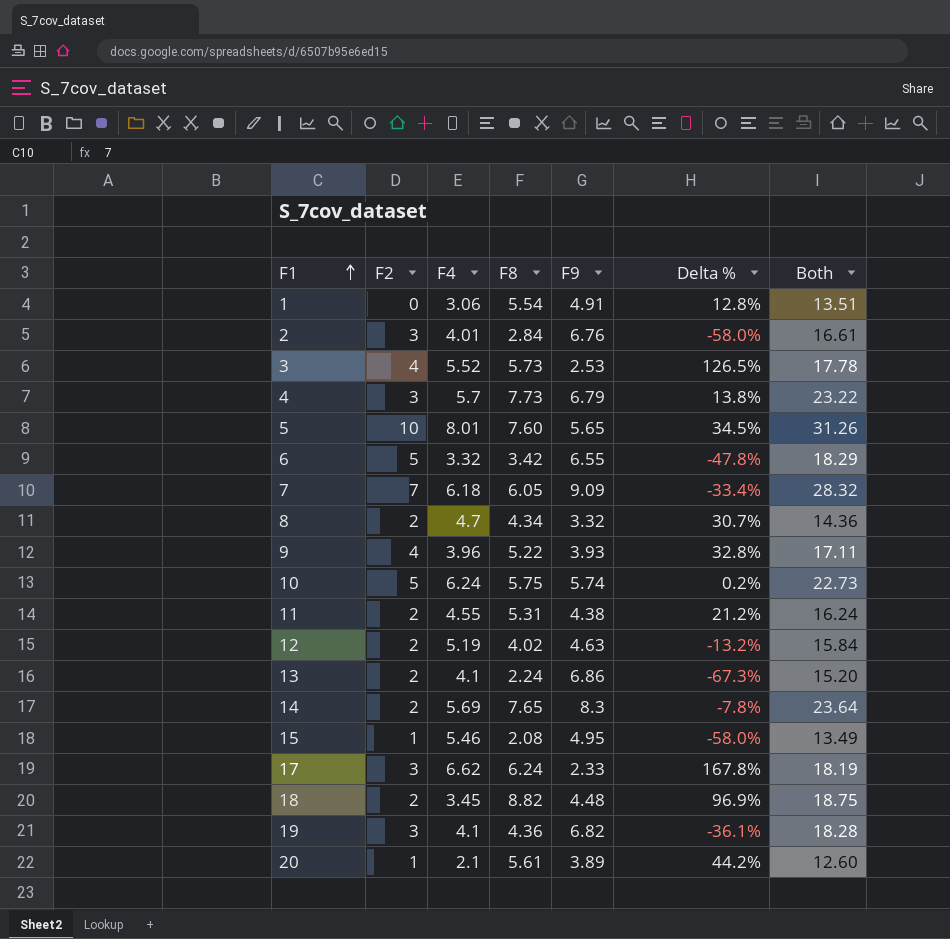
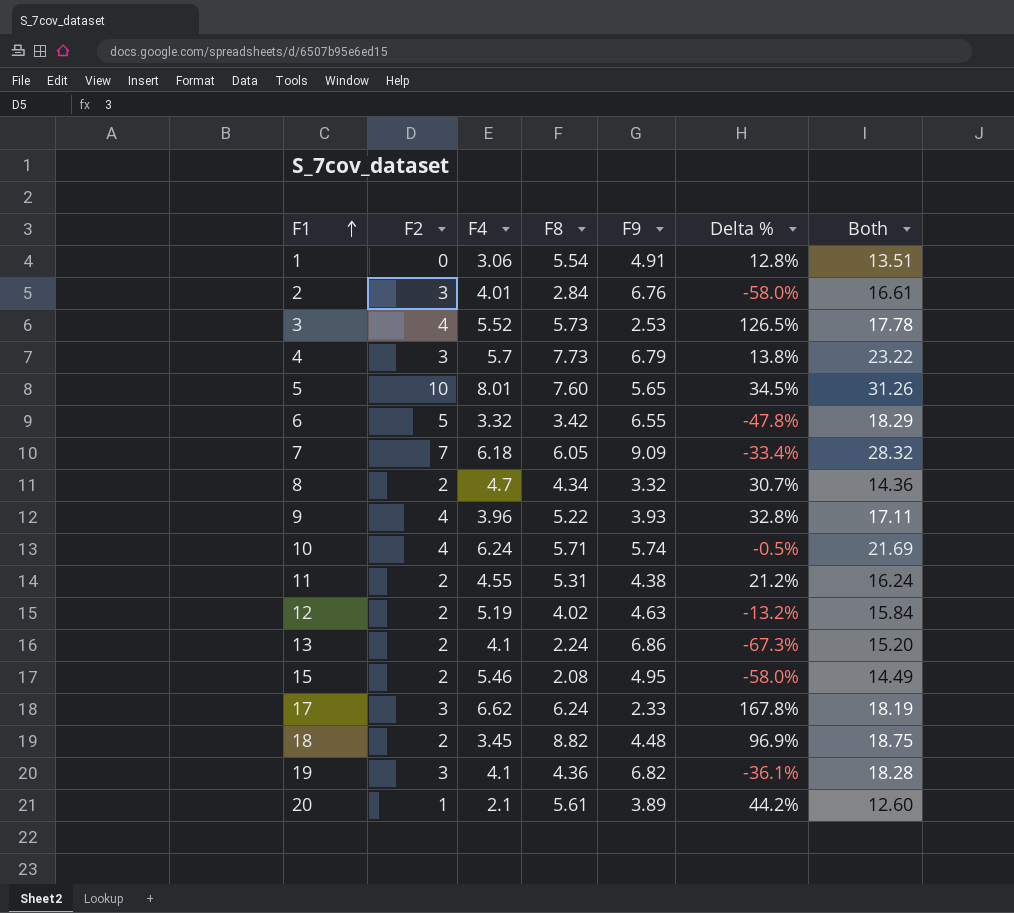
row 14: 2 | 5.69 | 7.65 | 8.3 | -7.8% | 23.64 -> none
10 | F2: 5 -> 4
10 | F8: 5.75 -> 5.71
10 | Delta %: 0.2% -> -0.5%
10 | Both: 22.73 -> 21.69
15 | F2: 1 -> 2
15 | Both: 13.49 -> 14.49

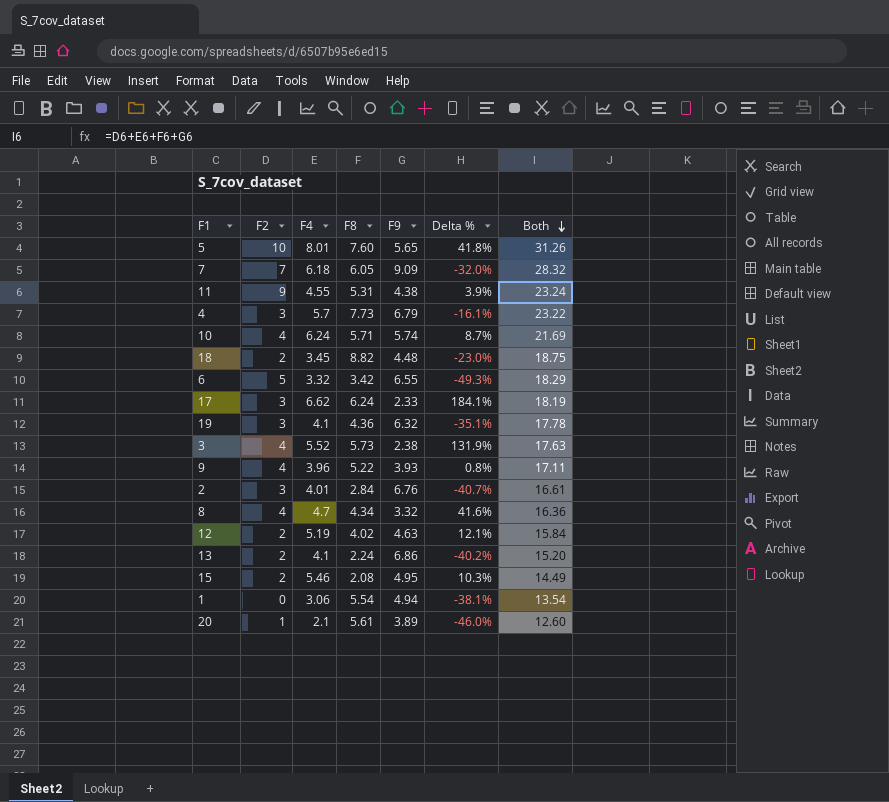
row order: F1 ascending -> Both descending
column Delta % | formula: ([F8] - [F9]) / [F9] -> ([F4] - [F9]) / [F9]
11 | F2: 2 -> 9
11 | Both: 16.24 -> 23.24
19 | F9: 6.82 -> 6.32
19 | Both: 18.28 -> 17.78
3 | F9: 2.53 -> 2.38
3 | Both: 17.78 -> 17.63
8 | F2: 2 -> 4
8 | Both: 14.36 -> 16.36
1 | F9: 4.91 -> 4.94
1 | Both: 13.51 -> 13.54

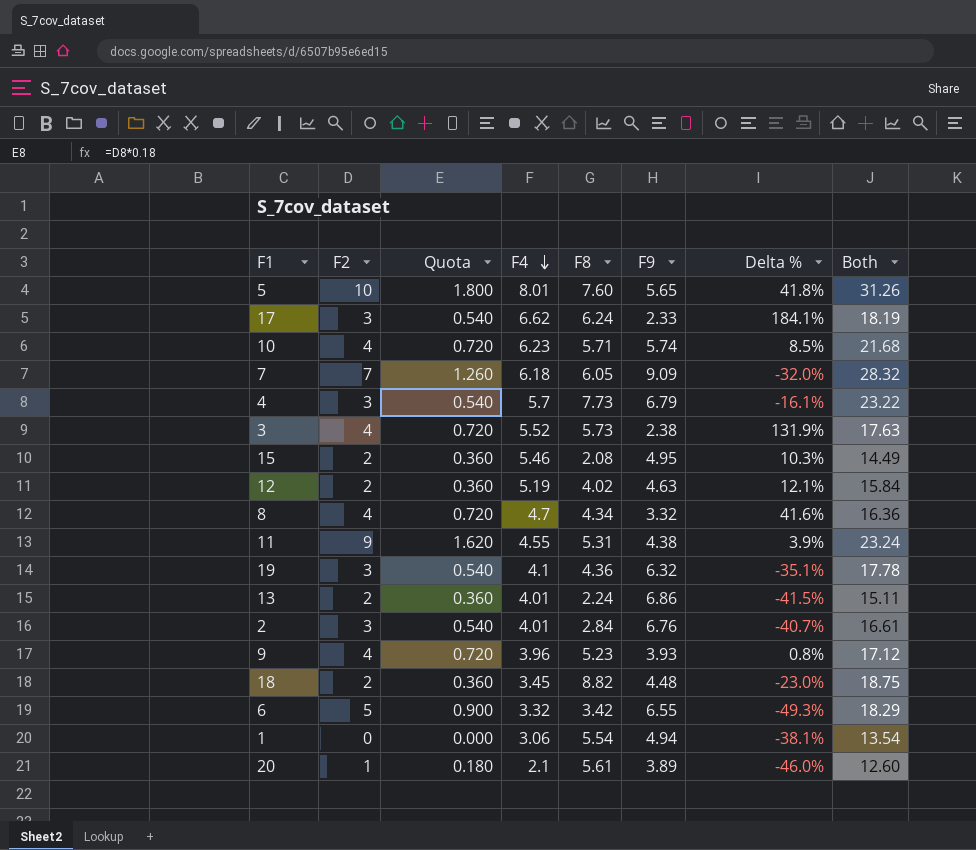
row order: Both descending -> F4 descending
column Quota | formula: none -> [F2] * 0.18
10 | F4: 6.24 -> 6.23
10 | Delta %: 8.7% -> 8.5%
10 | Both: 21.69 -> 21.68
13 | F4: 4.1 -> 4.01
13 | Delta %: -40.2% -> -41.5%
13 | Both: 15.20 -> 15.11
9 | F8: 5.22 -> 5.23
9 | Both: 17.11 -> 17.12

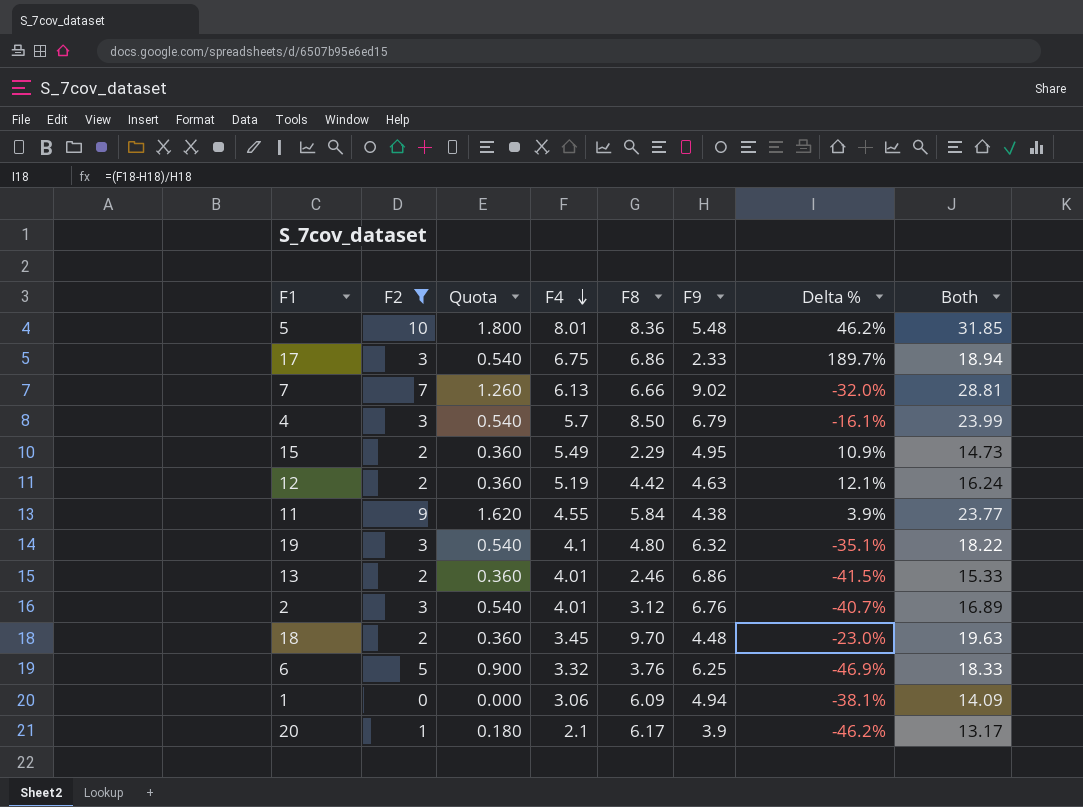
filter: none -> F2 != 4
5 | F8: 7.60 -> 8.36
5 | F9: 5.65 -> 5.48
5 | Delta %: 41.8% -> 46.2%
5 | Both: 31.26 -> 31.85
17 | F4: 6.62 -> 6.75
17 | F8: 6.24 -> 6.86
17 | Delta %: 184.1% -> 189.7%
17 | Both: 18.19 -> 18.94
7 | F4: 6.18 -> 6.13
7 | F8: 6.05 -> 6.66
7 | F9: 9.09 -> 9.02
7 | Both: 28.32 -> 28.81
4 | F8: 7.73 -> 8.50
4 | Both: 23.22 -> 23.99
15 | F4: 5.46 -> 5.49
15 | F8: 2.08 -> 2.29
15 | Delta %: 10.3% -> 10.9%
15 | Both: 14.49 -> 14.73
12 | F8: 4.02 -> 4.42
12 | Both: 15.84 -> 16.24
11 | F8: 5.31 -> 5.84
11 | Both: 23.24 -> 23.77
19 | F8: 4.36 -> 4.80
19 | Both: 17.78 -> 18.22
13 | F8: 2.24 -> 2.46
13 | Both: 15.11 -> 15.33
2 | F8: 2.84 -> 3.12
2 | Both: 16.61 -> 16.89
18 | F8: 8.82 -> 9.70
18 | Both: 18.75 -> 19.63
6 | F8: 3.42 -> 3.76
6 | F9: 6.55 -> 6.25
6 | Delta %: -49.3% -> -46.9%
6 | Both: 18.29 -> 18.33
1 | F8: 5.54 -> 6.09
1 | Both: 13.54 -> 14.09
20 | F8: 5.61 -> 6.17
20 | F9: 3.89 -> 3.9
20 | Delta %: -46.0% -> -46.2%
20 | Both: 12.60 -> 13.17

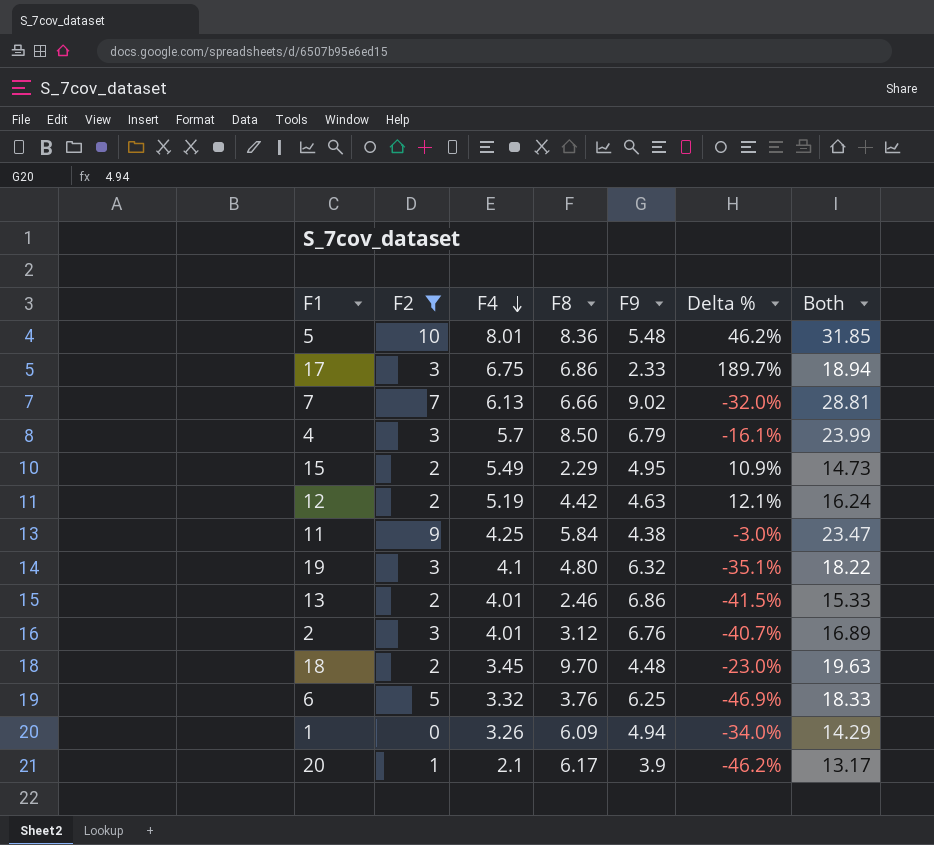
column Quota | formula: [F2] * 0.18 -> none
11 | F4: 4.55 -> 4.25
11 | Delta %: 3.9% -> -3.0%
11 | Both: 23.77 -> 23.47
1 | F4: 3.06 -> 3.26
1 | Delta %: -38.1% -> -34.0%
1 | Both: 14.09 -> 14.29

